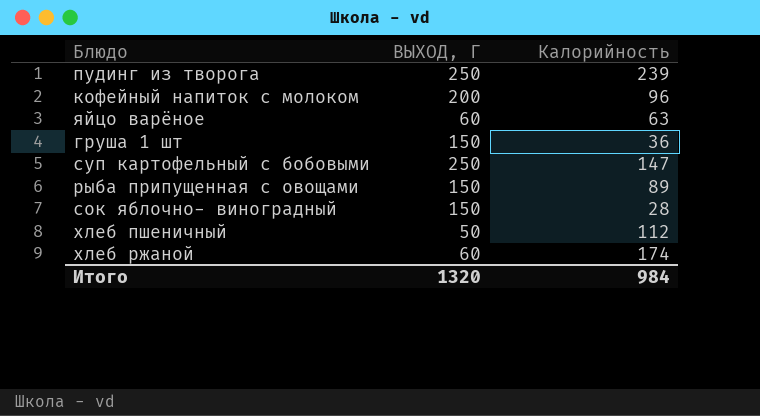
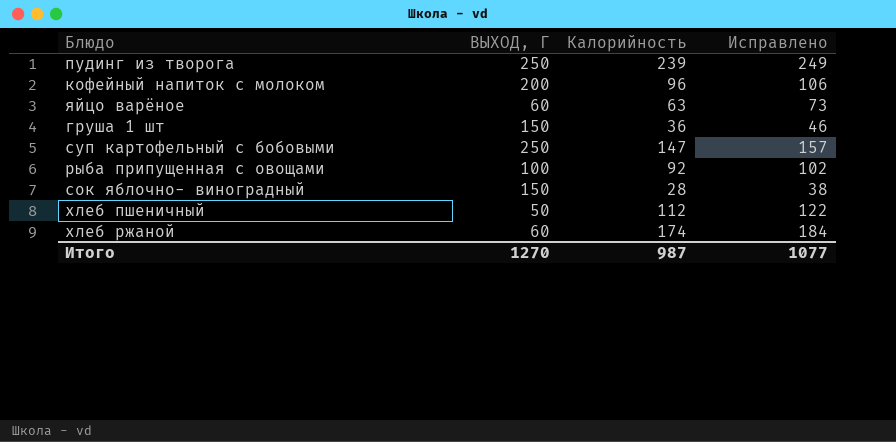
column Исправлено | formula: none -> [Калорийность] + 10
рыба припущенная с овощами | ВЫХОД, Г: 150 -> 100
рыба припущенная с овощами | Калорийность: 89 -> 92
Итого | ВЫХОД, Г: 1320 -> 1270
Итого | Калорийность: 984 -> 987

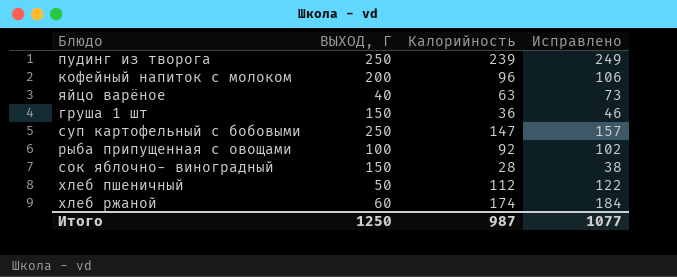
яйцо варёное | ВЫХОД, Г: 60 -> 40
Итого | ВЫХОД, Г: 1270 -> 1250

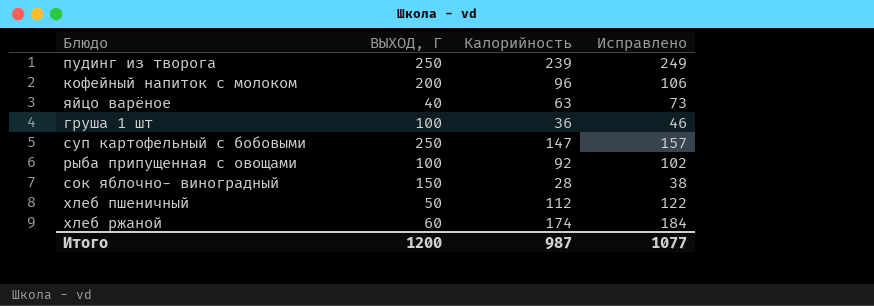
груша 1 шт | ВЫХОД, Г: 150 -> 100
Итого | ВЫХОД, Г: 1250 -> 1200

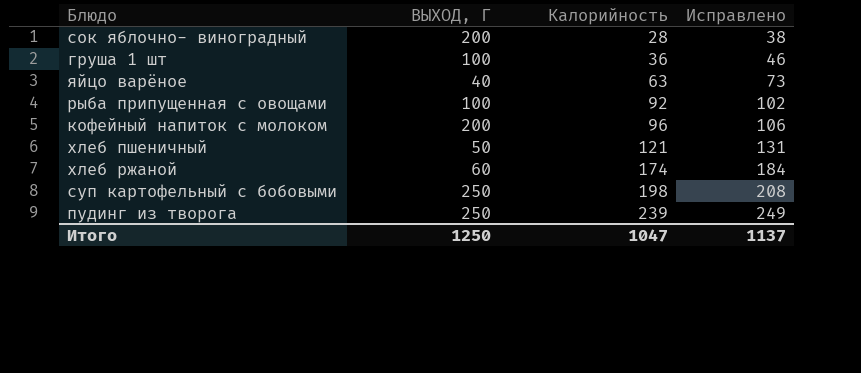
row order: none -> Калорийность ascending
сок яблочно- виноградный | ВЫХОД, Г: 150 -> 200
хлеб пшеничный | Калорийность: 112 -> 121
хлеб пшеничный | Исправлено: 122 -> 131
суп картофельный с бобовыми | Калорийность: 147 -> 198
суп картофельный с бобовыми | Исправлено: 157 -> 208
Итого | ВЫХОД, Г: 1200 -> 1250
Итого | Калорийность: 987 -> 1047
Итого | Исправлено: 1077 -> 1137

